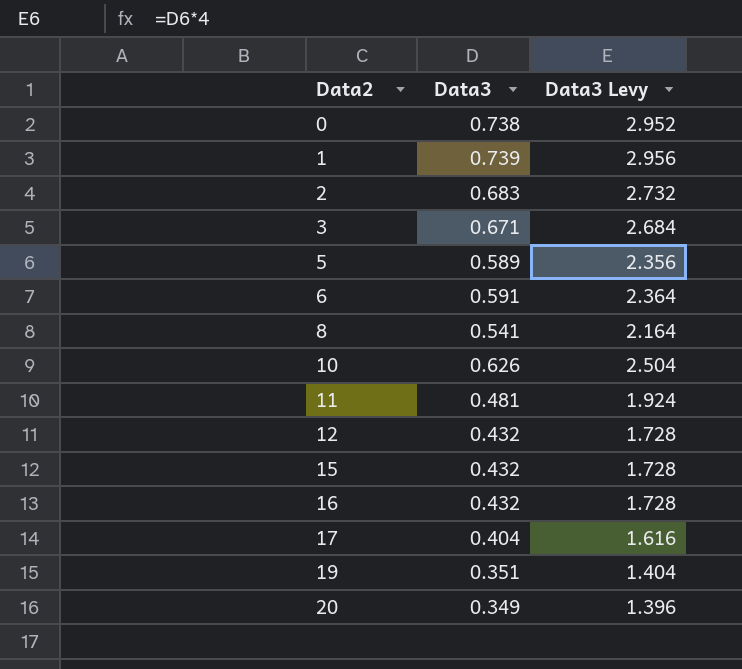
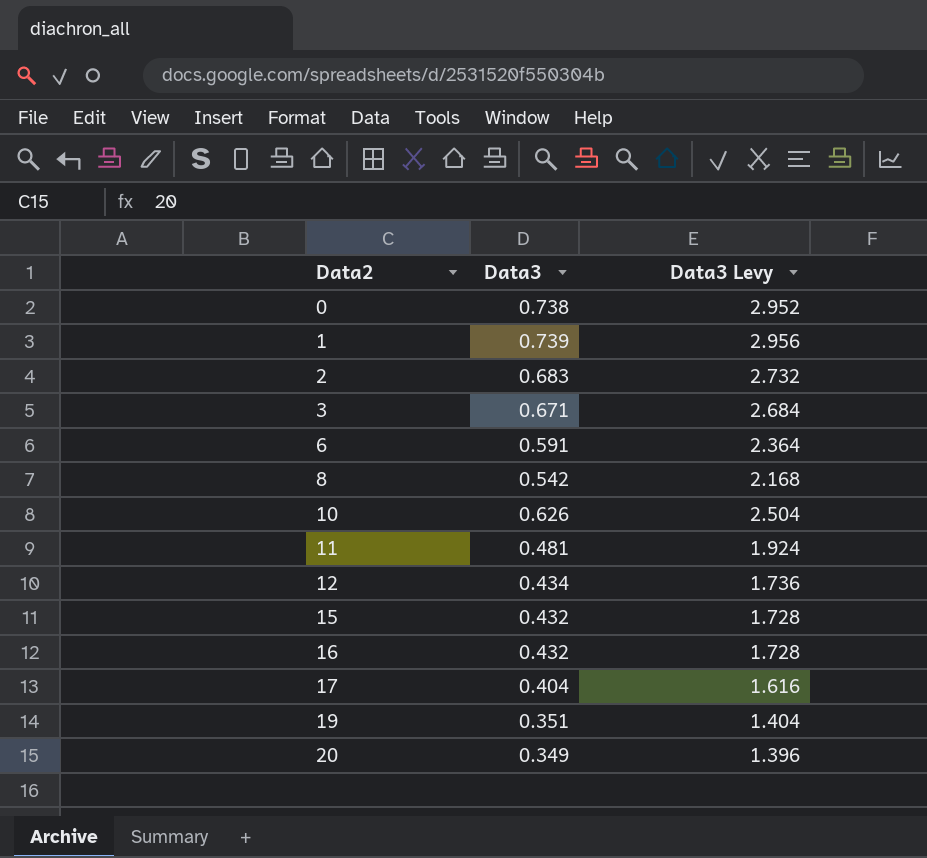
row 5: 0.589 | 2.356 -> none
8 | Data3: 0.541 -> 0.542
8 | Data3 Levy: 2.164 -> 2.168
12 | Data3: 0.432 -> 0.434
12 | Data3 Levy: 1.728 -> 1.736

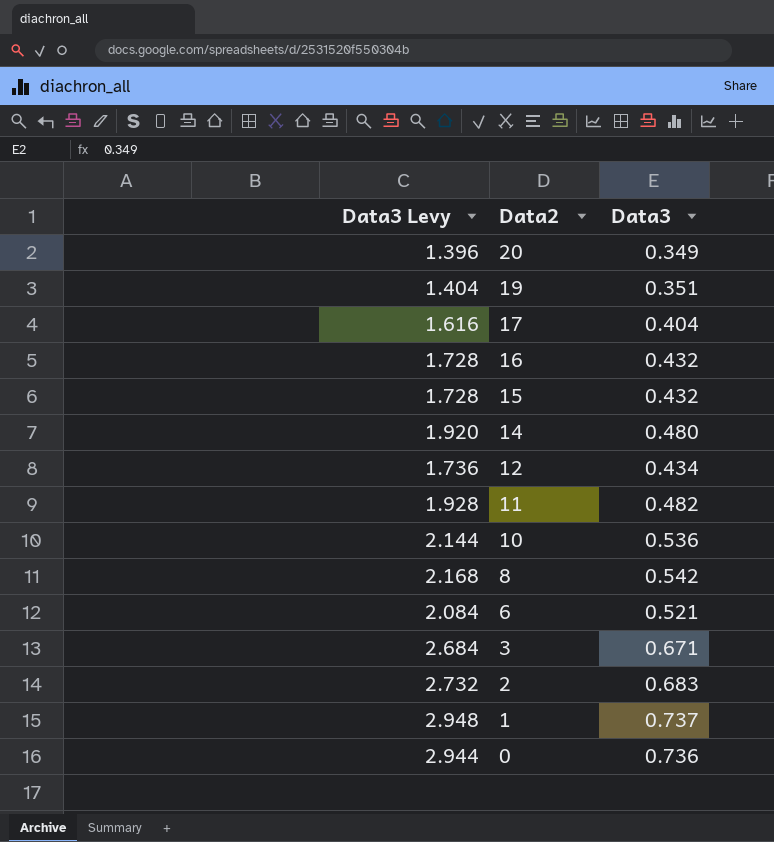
row order: Data2 ascending -> Data2 descending
column Data3 Levy | position: 3 -> 1
row 14: none -> 1.920 | 0.480
11 | Data3 Levy: 1.924 -> 1.928
11 | Data3: 0.481 -> 0.482
10 | Data3 Levy: 2.504 -> 2.144
10 | Data3: 0.626 -> 0.536
6 | Data3 Levy: 2.364 -> 2.084
6 | Data3: 0.591 -> 0.521
1 | Data3 Levy: 2.956 -> 2.948
1 | Data3: 0.739 -> 0.737
0 | Data3 Levy: 2.952 -> 2.944
0 | Data3: 0.738 -> 0.736

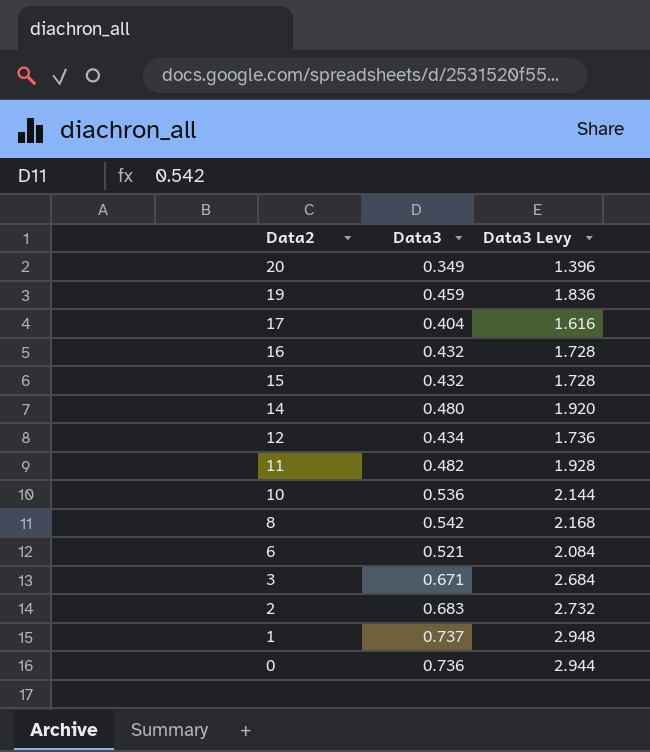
column Data3 Levy | position: 1 -> 3
19 | Data3: 0.351 -> 0.459
19 | Data3 Levy: 1.404 -> 1.836

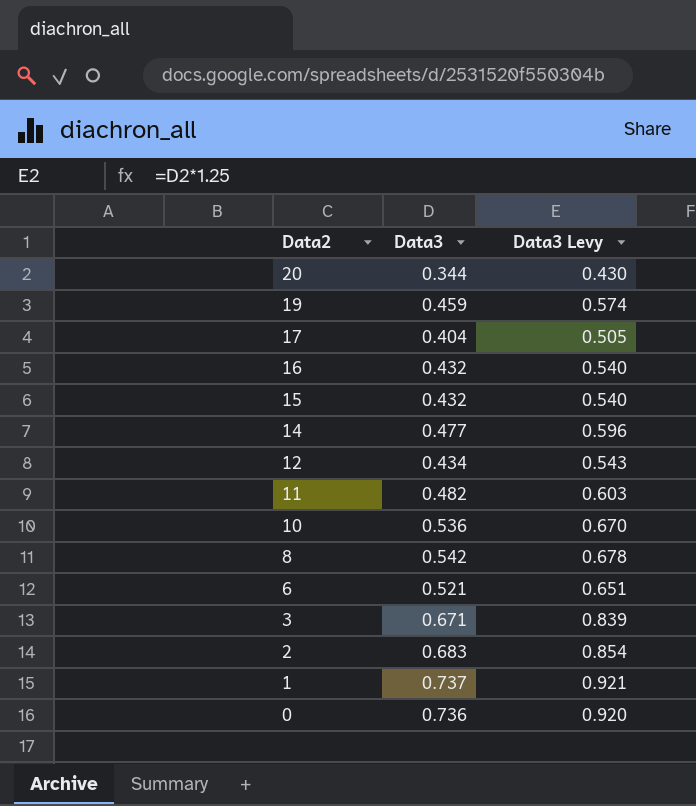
column Data3 Levy | formula: [Data3] * 4 -> [Data3] * 1.25
20 | Data3: 0.349 -> 0.344
14 | Data3: 0.480 -> 0.477

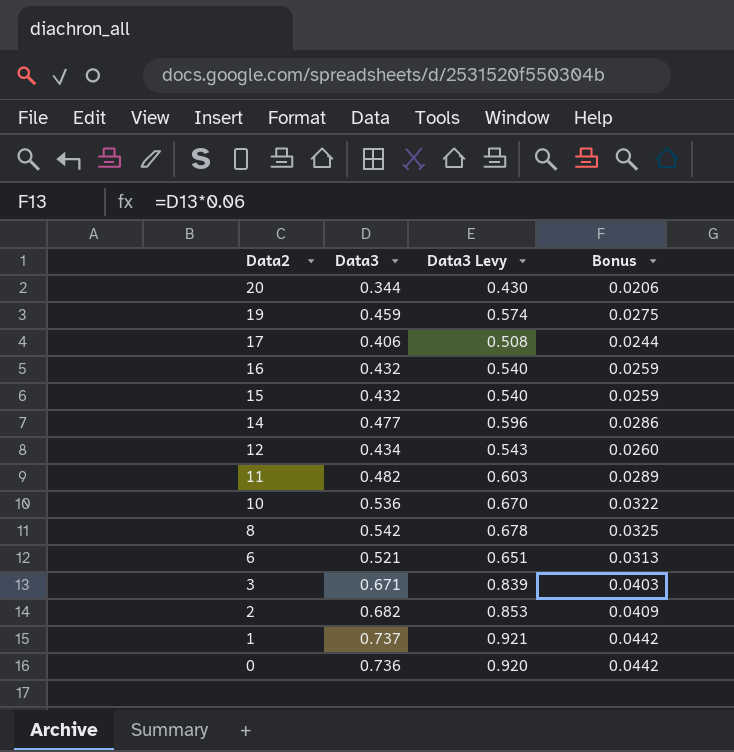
column Bonus | formula: none -> [Data3] * 0.06
17 | Data3: 0.404 -> 0.406
17 | Data3 Levy: 0.505 -> 0.508
2 | Data3: 0.683 -> 0.682
2 | Data3 Levy: 0.854 -> 0.853

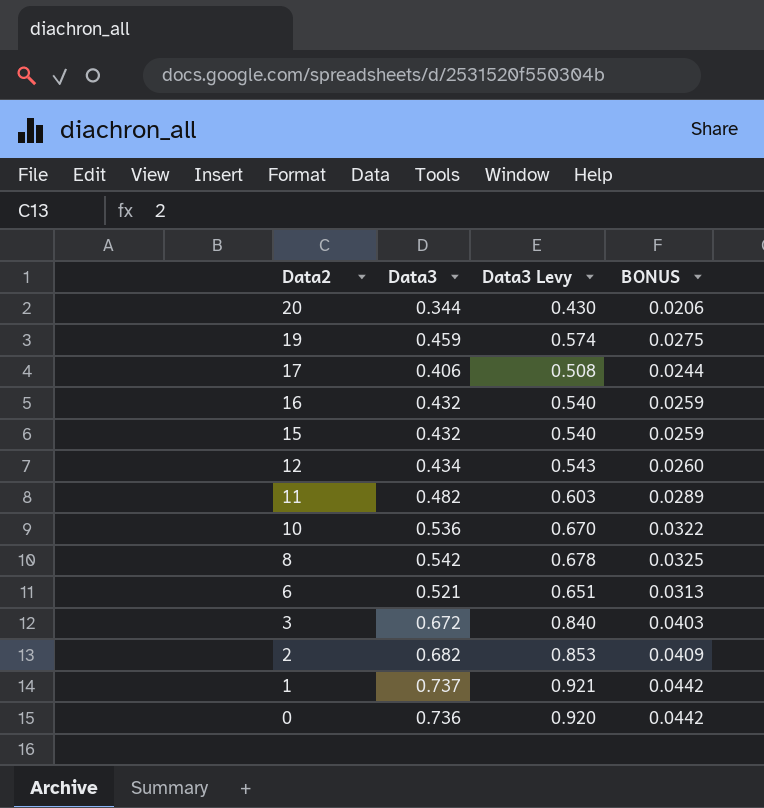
column name: Bonus -> BONUS
row 14: 0.477 | 0.596 | 0.0286 -> none
3 | Data3: 0.671 -> 0.672
3 | Data3 Levy: 0.839 -> 0.840

